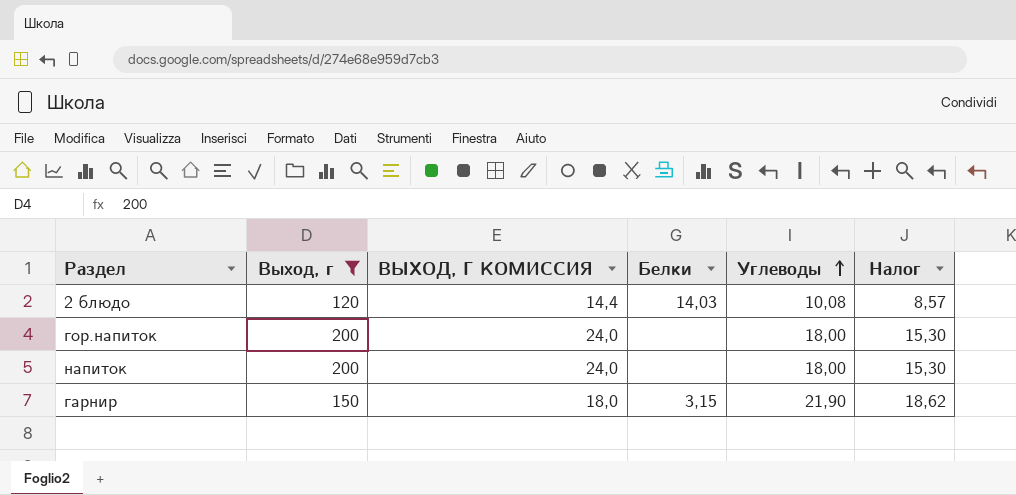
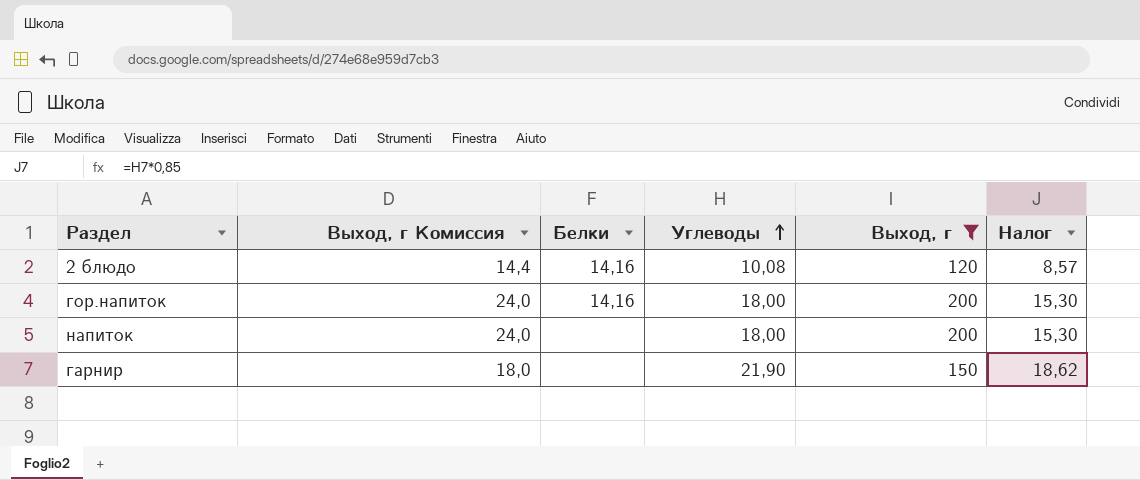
column name: ВЫХОД, Г КОМИССИЯ -> Выход, г Комиссия
column Выход, г | position: 2 -> 5
2 блюдо | Белки: 14,03 -> 14,16
гор.напиток | Белки: none -> 14,16
гарнир | Белки: 3,15 -> none

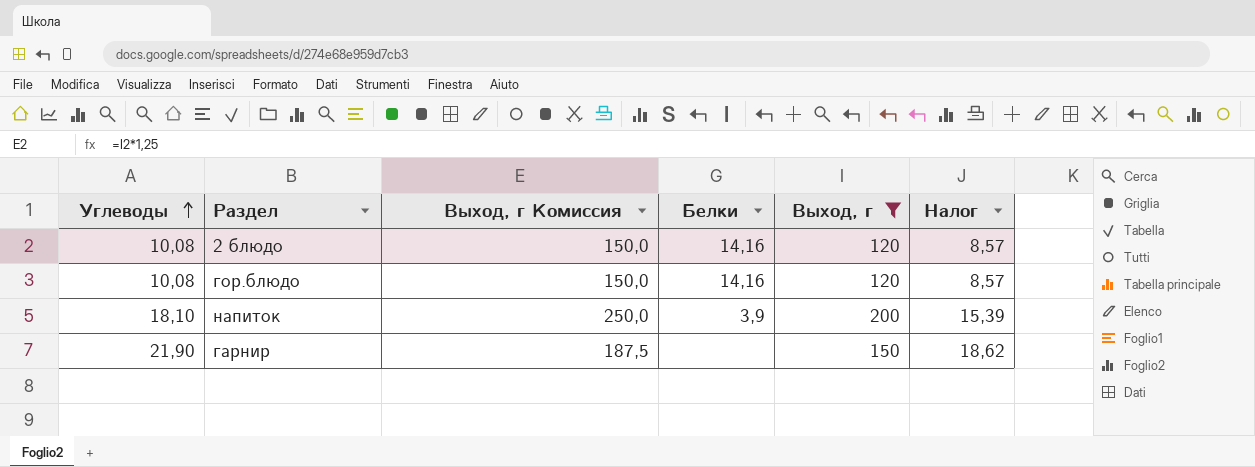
column Углеводы | position: 4 -> 1
column Выход, г Комиссия | formula: [Выход, г] * 0,12 -> [Выход, г] * 1,25
row гор.напиток: 24,0 | 14,16 | 18,00 | 200 | 15,30 -> none
row гор.блюдо: none -> 10,08 | 150,0 | 14,16 | 120 | 8,57
напиток | Углеводы: 18,00 -> 18,10
напиток | Белки: none -> 3,9
напиток | Налог: 15,30 -> 15,39

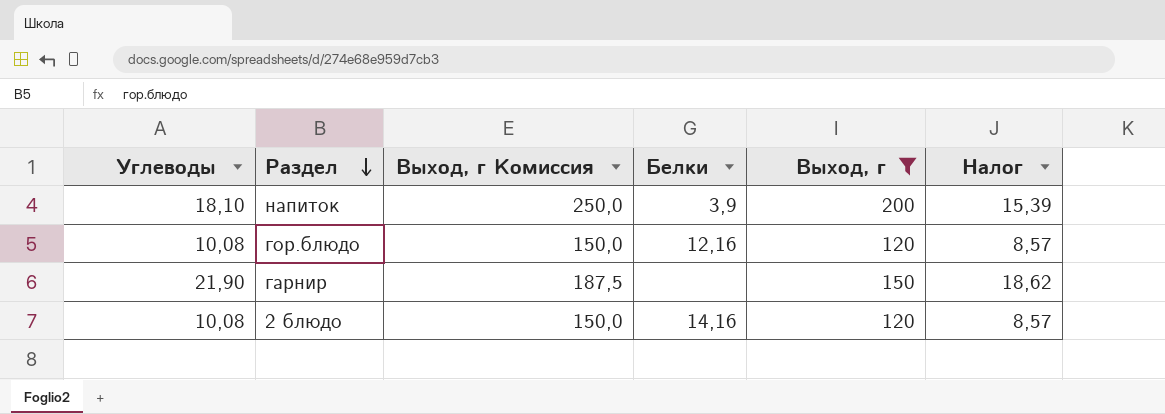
row order: Углеводы ascending -> Раздел descending
гор.блюдо | Белки: 14,16 -> 12,16

